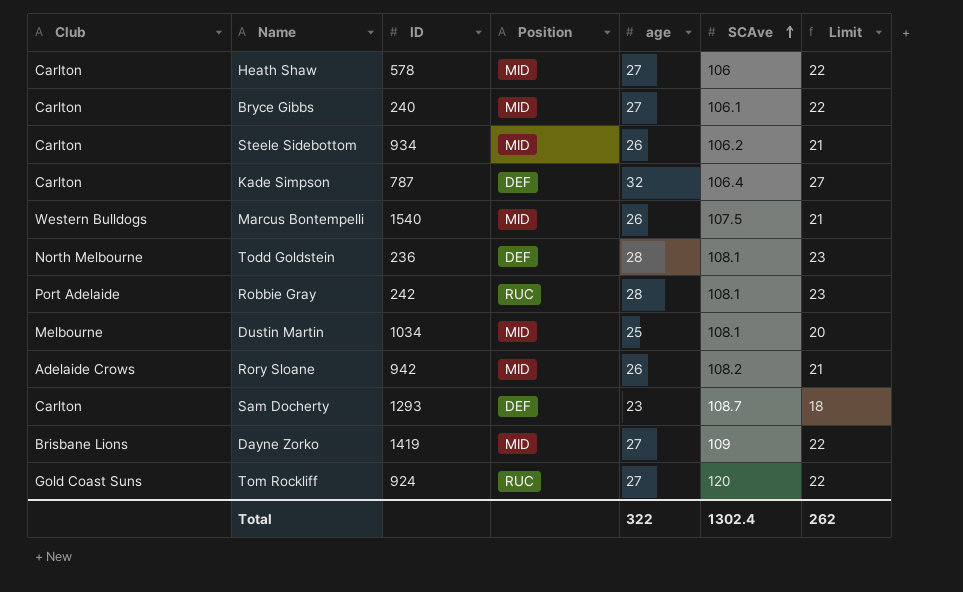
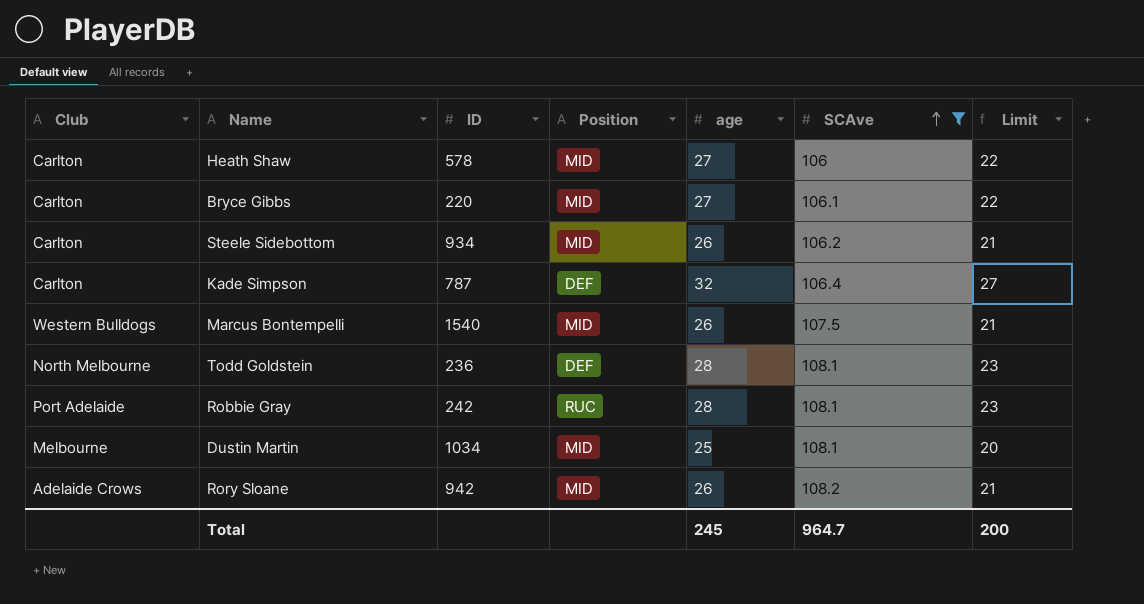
filter: none -> SCAve <= 108.2
Bryce Gibbs | ID: 240 -> 220
Total | age: 322 -> 245
Total | SCAve: 1302.4 -> 964.7
Total | Limit: 262 -> 200

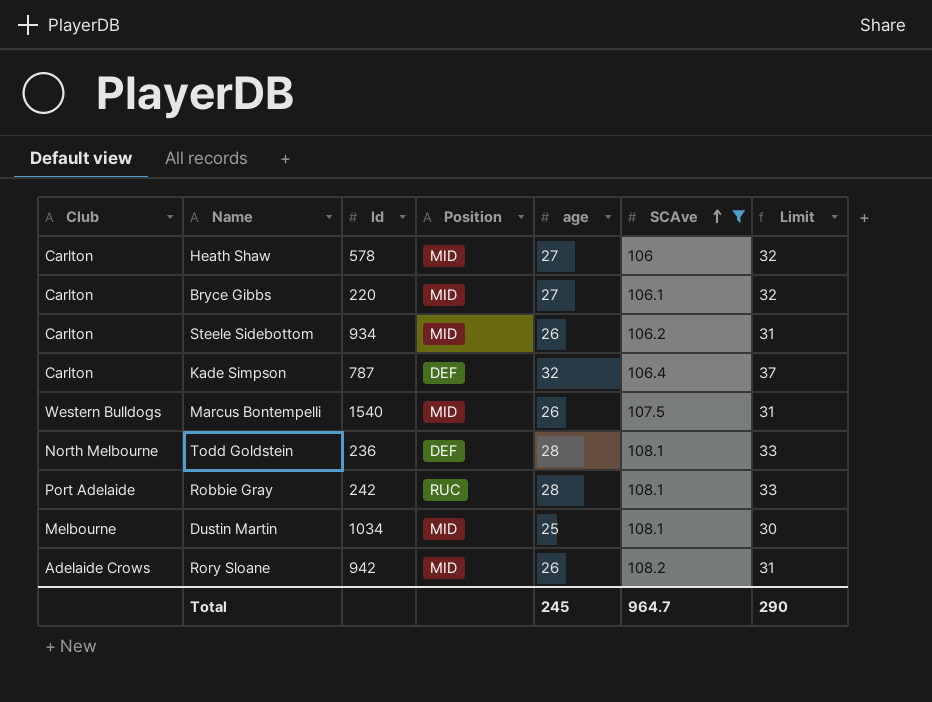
column name: ID -> Id
column Limit | formula: [age] - 5 -> [age] + 5
Total | Limit: 200 -> 290

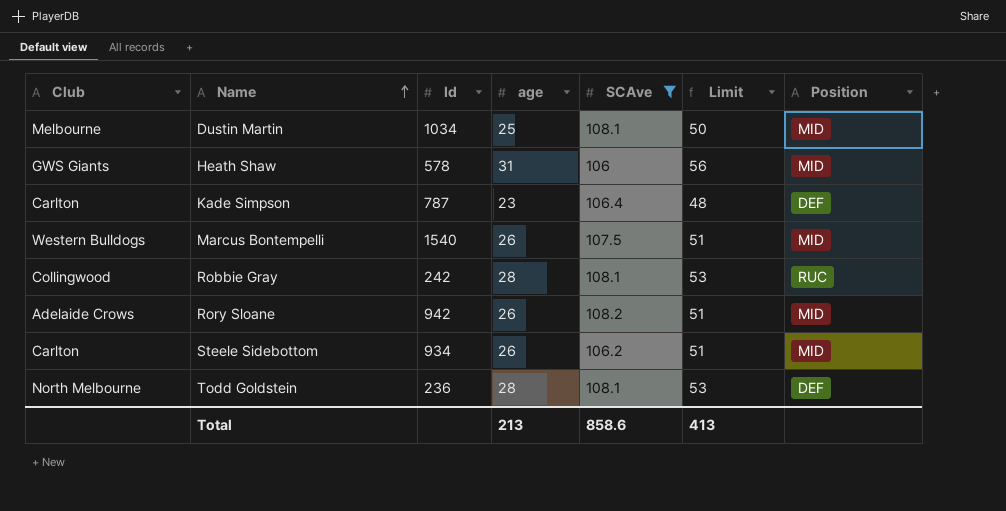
row order: SCAve ascending -> Name ascending
column Limit | formula: [age] + 5 -> [age] + 25
column Position | position: 4 -> 7
row Bryce Gibbs: Carlton | 220 | MID | 27 | 106.1 | 32 -> none
Heath Shaw | Club: Carlton -> GWS Giants
Heath Shaw | age: 27 -> 31
Kade Simpson | age: 32 -> 23
Robbie Gray | Club: Port Adelaide -> Collingwood
Total | age: 245 -> 213
Total | SCAve: 964.7 -> 858.6
Total | Limit: 290 -> 413

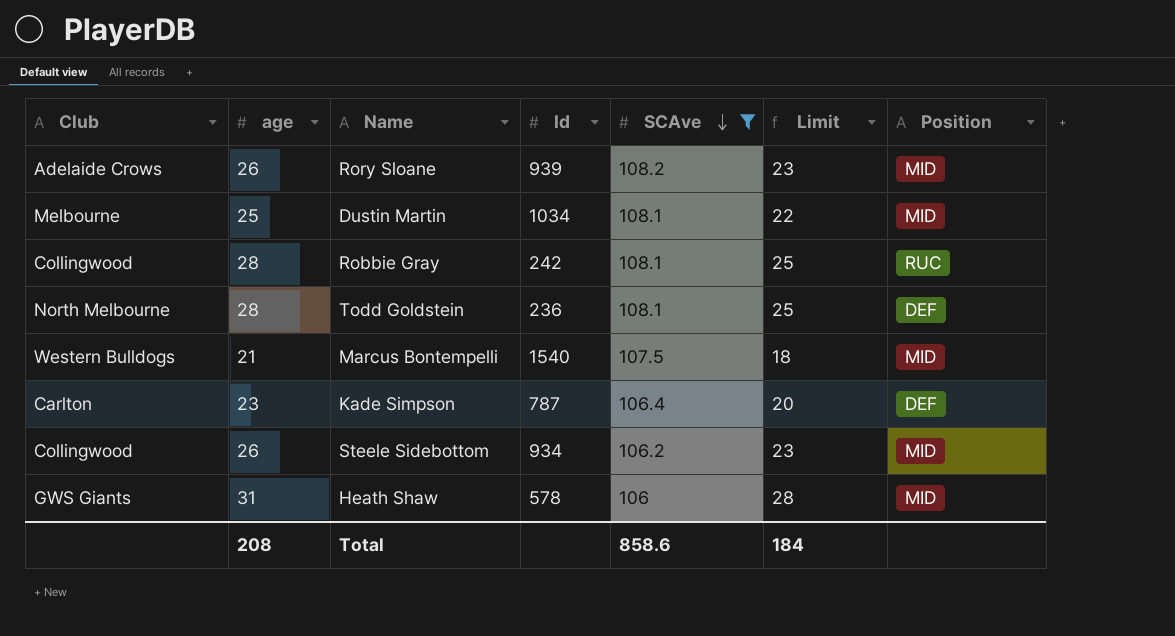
row order: Name ascending -> SCAve descending
column age | position: 4 -> 2
column Limit | formula: [age] + 25 -> [age] - 3
Rory Sloane | Id: 942 -> 939
Marcus Bontempelli | age: 26 -> 21
Steele Sidebottom | Club: Carlton -> Collingwood
Total | age: 213 -> 208
Total | Limit: 413 -> 184

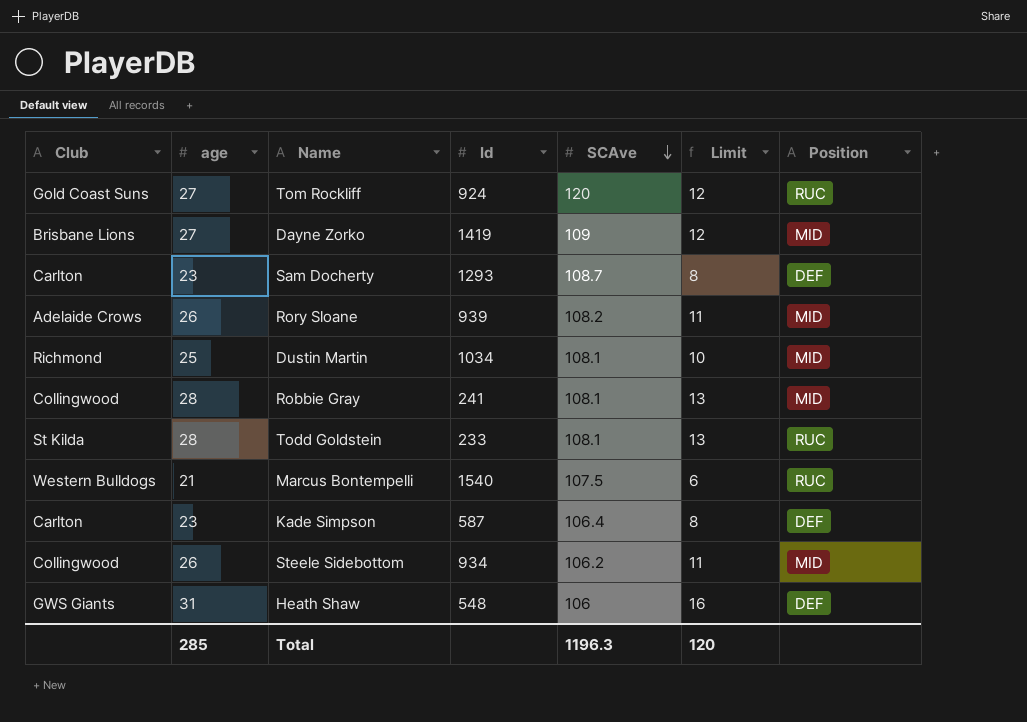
filter: SCAve <= 108.2 -> none
column Limit | formula: [age] - 3 -> [age] - 15
Dustin Martin | Club: Melbourne -> Richmond
Robbie Gray | Id: 242 -> 241
Robbie Gray | Position: RUC -> MID
Todd Goldstein | Club: North Melbourne -> St Kilda
Todd Goldstein | Id: 236 -> 233
Todd Goldstein | Position: DEF -> RUC
Marcus Bontempelli | Position: MID -> RUC
Kade Simpson | Id: 787 -> 587
Heath Shaw | Id: 578 -> 548
Heath Shaw | Position: MID -> DEF
Total | age: 208 -> 285
Total | SCAve: 858.6 -> 1196.3
Total | Limit: 184 -> 120

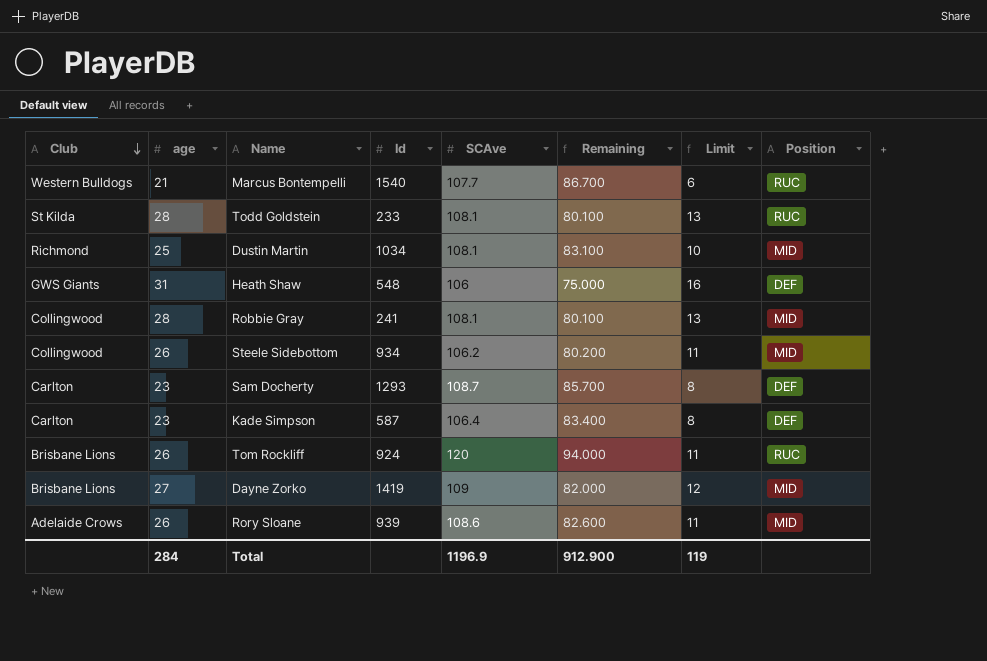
row order: SCAve descending -> Club descending
column Remaining | formula: none -> [SCAve] - [age]
Marcus Bontempelli | SCAve: 107.5 -> 107.7
Tom Rockliff | Club: Gold Coast Suns -> Brisbane Lions
Tom Rockliff | age: 27 -> 26
Tom Rockliff | Limit: 12 -> 11
Rory Sloane | SCAve: 108.2 -> 108.6
Total | age: 285 -> 284
Total | SCAve: 1196.3 -> 1196.9
Total | Limit: 120 -> 119

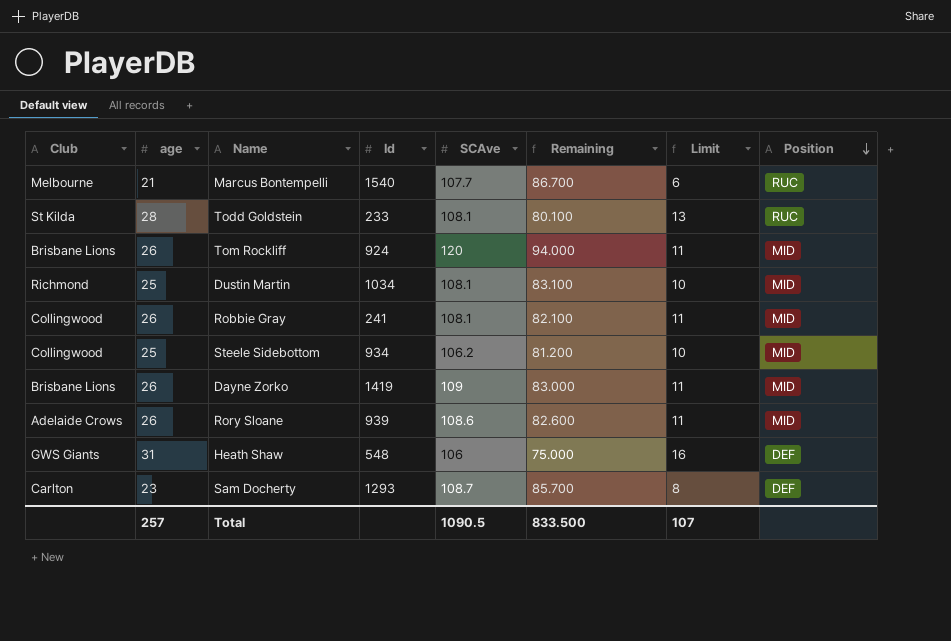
row order: Club descending -> Position descending
row Kade Simpson: Carlton | 23 | 587 | 106.4 | 83.400 | 8 | DEF -> none
Marcus Bontempelli | Club: Western Bulldogs -> Melbourne
Tom Rockliff | Position: RUC -> MID
Robbie Gray | age: 28 -> 26
Robbie Gray | Remaining: 80.100 -> 82.100
Robbie Gray | Limit: 13 -> 11
Steele Sidebottom | age: 26 -> 25
Steele Sidebottom | Remaining: 80.200 -> 81.200
Steele Sidebottom | Limit: 11 -> 10
Dayne Zorko | age: 27 -> 26
Dayne Zorko | Remaining: 82.000 -> 83.000
Dayne Zorko | Limit: 12 -> 11
Total | age: 284 -> 257
Total | SCAve: 1196.9 -> 1090.5
Total | Remaining: 912.900 -> 833.500
Total | Limit: 119 -> 107

